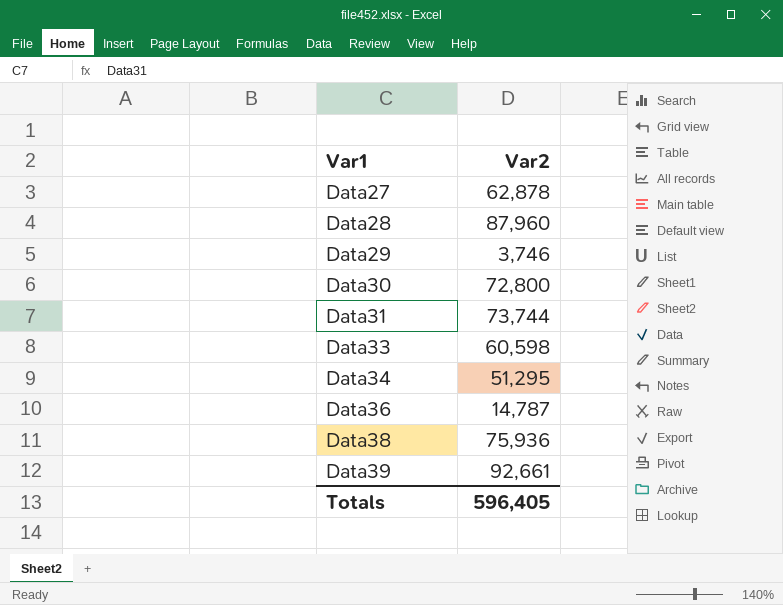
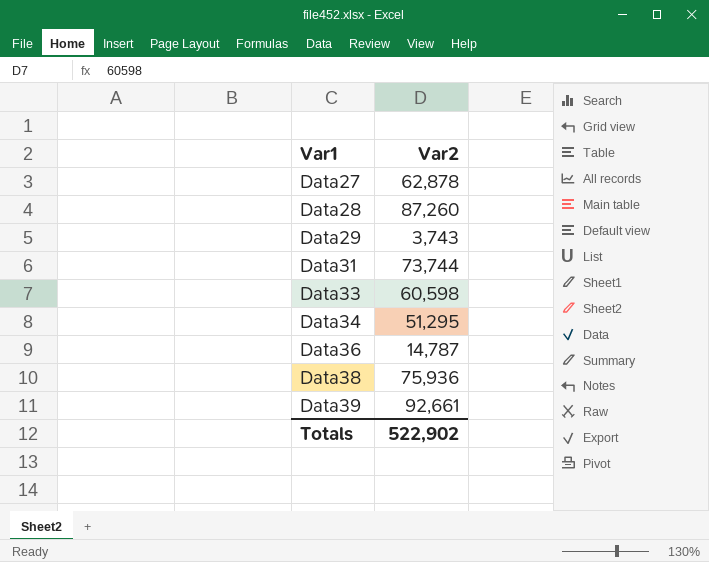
row Data30: 72,800 -> none
Data28 | Var2: 87,960 -> 87,260
Data29 | Var2: 3,746 -> 3,743
Totals | Var2: 596,405 -> 522,902

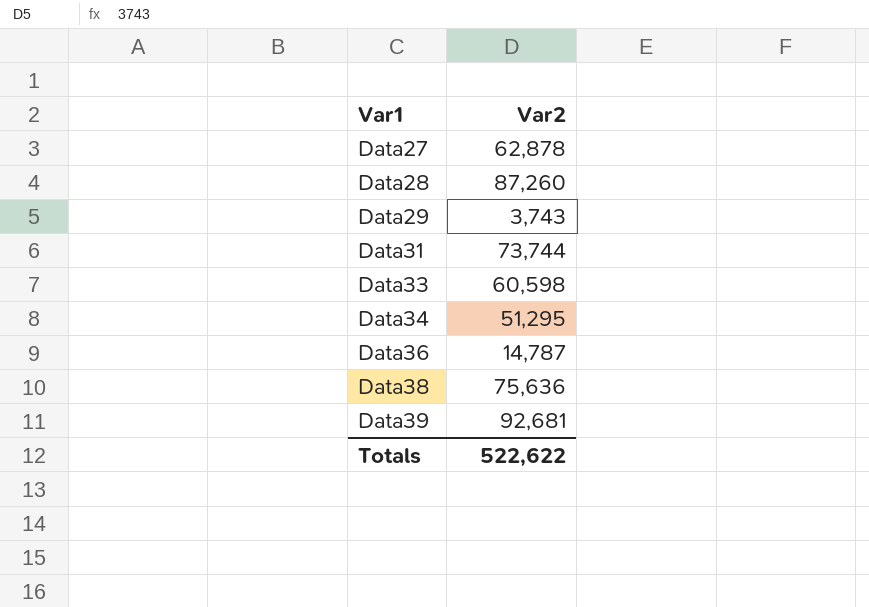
Data38 | Var2: 75,936 -> 75,636
Data39 | Var2: 92,661 -> 92,681
Totals | Var2: 522,902 -> 522,622

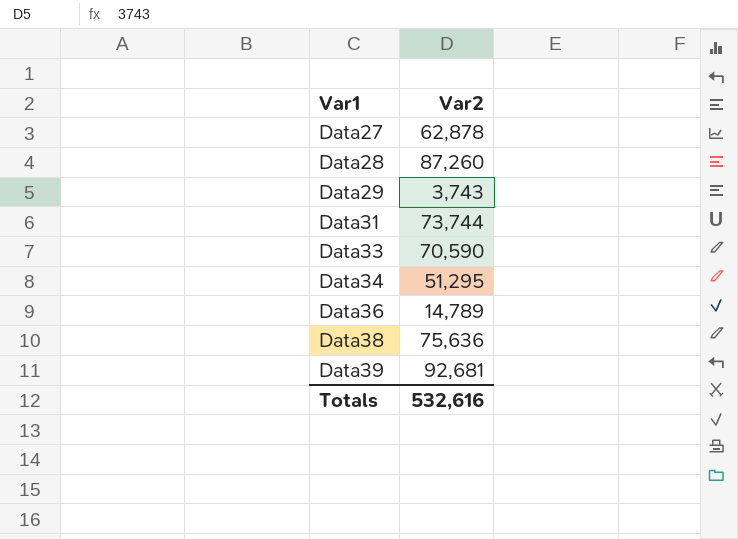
Data33 | Var2: 60,598 -> 70,590
Data36 | Var2: 14,787 -> 14,789
Totals | Var2: 522,622 -> 532,616

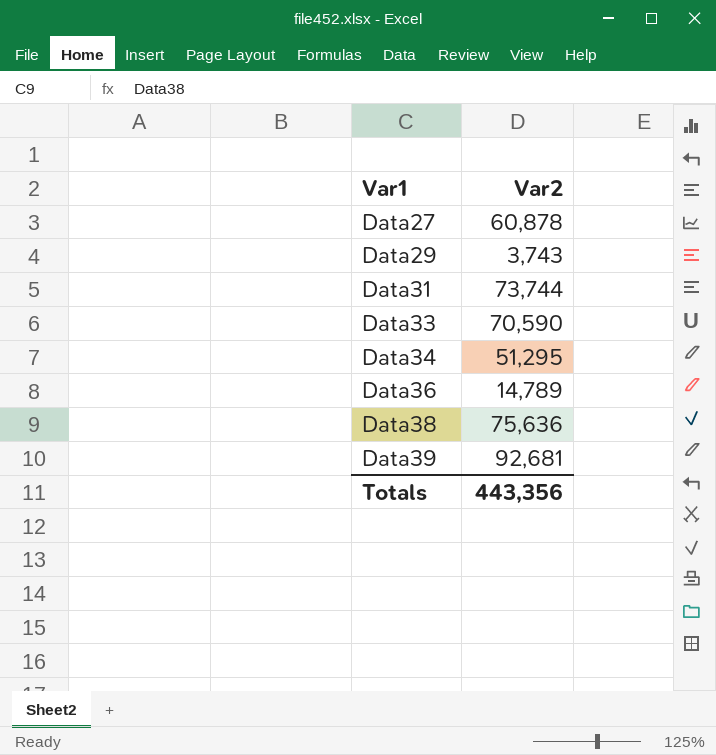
row Data28: 87,260 -> none
Data27 | Var2: 62,878 -> 60,878
Totals | Var2: 532,616 -> 443,356

